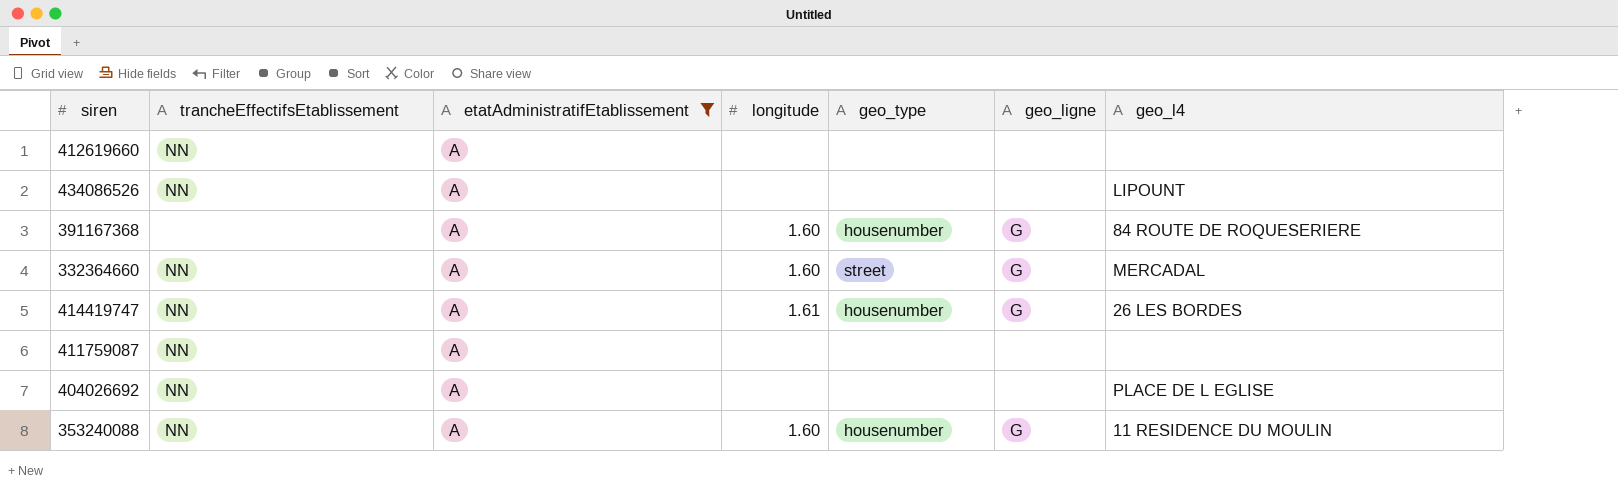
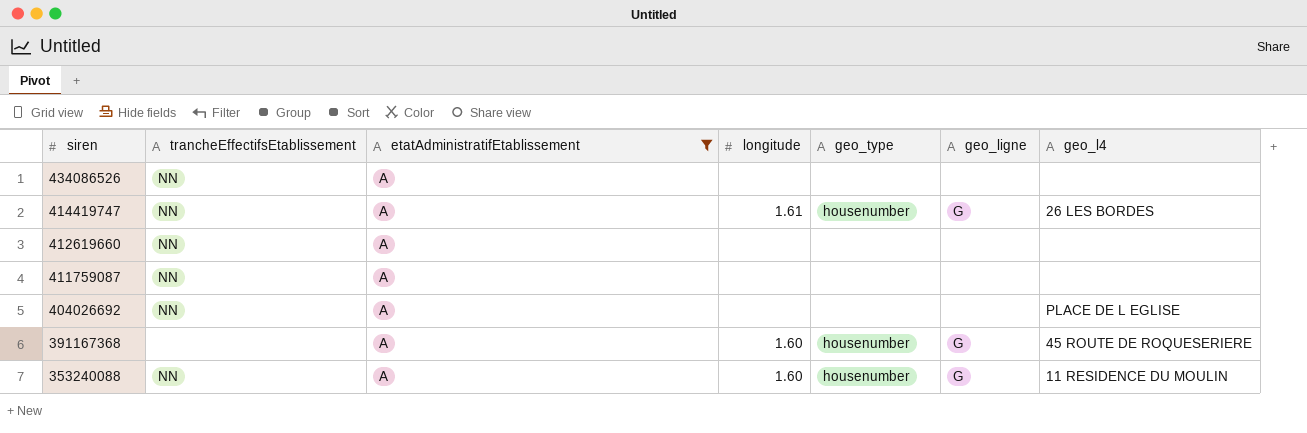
row order: none -> siren descending
row 332364660: NN | A | 1.60 | street | G | MERCADAL -> none
434086526 | geo_l4: LIPOUNT -> none
391167368 | geo_l4: 84 ROUTE DE ROQUESERIERE -> 45 ROUTE DE ROQUESERIERE

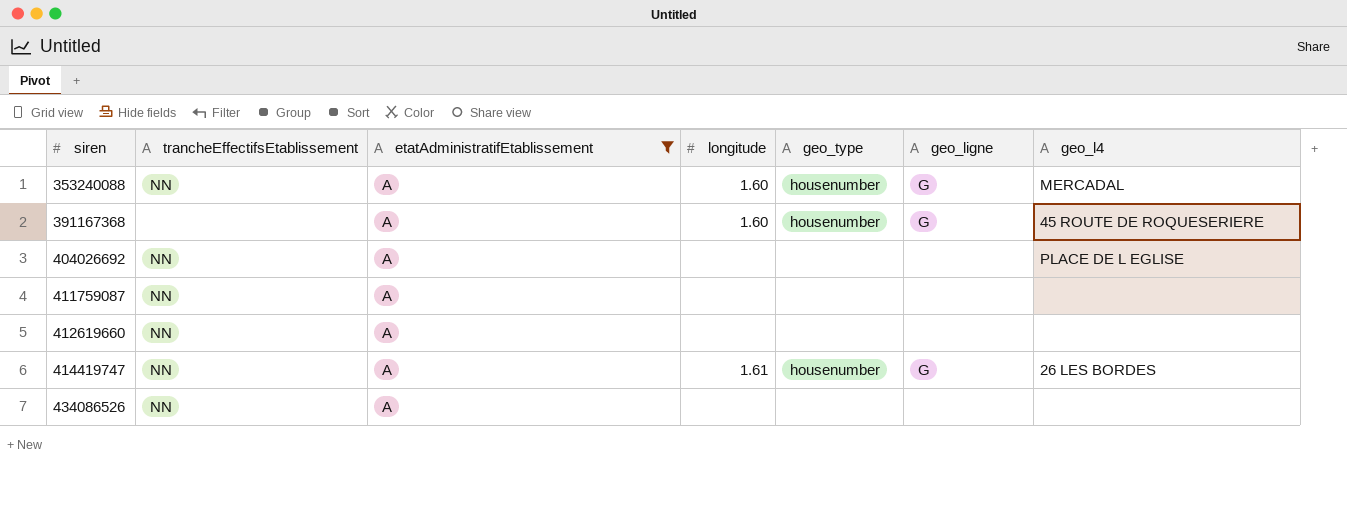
row order: siren descending -> siren ascending
353240088 | geo_l4: 11 RESIDENCE DU MOULIN -> MERCADAL

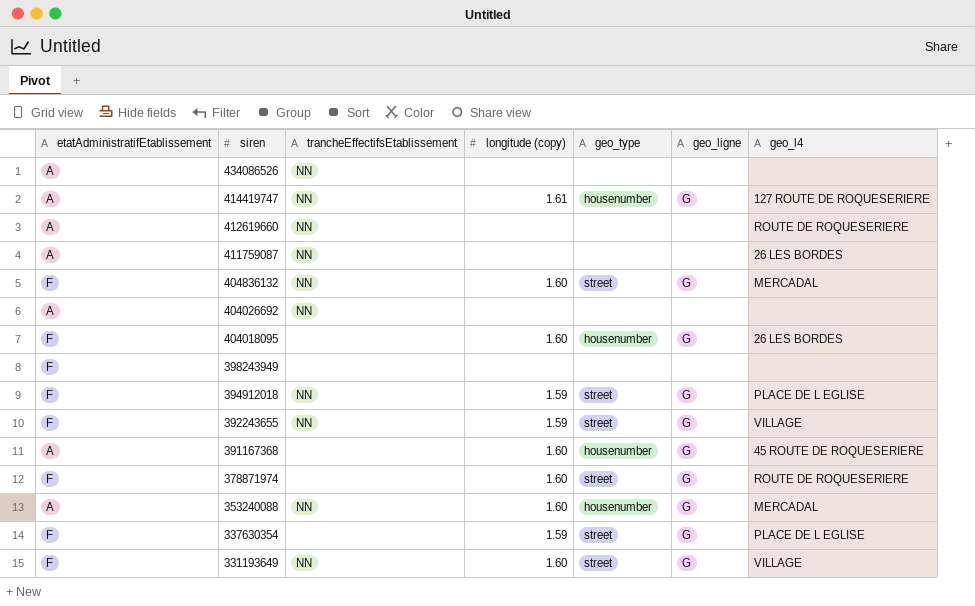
filter: etatAdministratifEtablissement = A -> none
row order: siren ascending -> siren descending
column etatAdministratifEtablissement | position: 3 -> 1
column name: longitude -> longitude (copy)
414419747 | geo_l4: 26 LES BORDES -> 127 ROUTE DE ROQUESERIERE
412619660 | geo_l4: none -> ROUTE DE ROQUESERIERE
411759087 | geo_l4: none -> 26 LES BORDES
404026692 | geo_l4: PLACE DE L EGLISE -> none

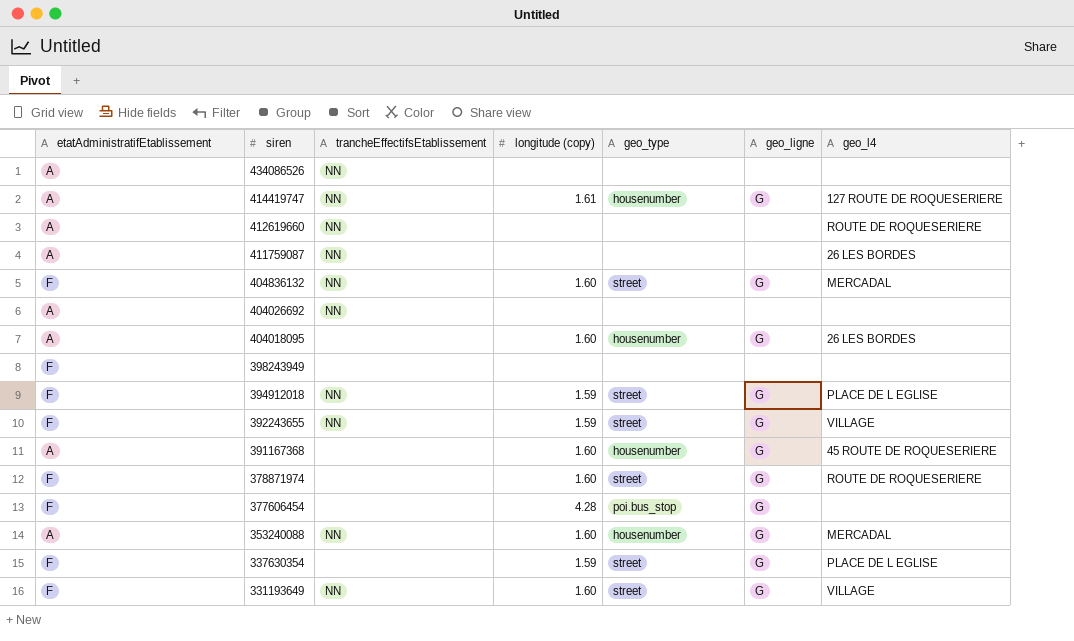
404018095 | etatAdministratifEtablissement: F -> A
row 377606454: none -> F | none | 4.28 | poi.bus_stop | G | none

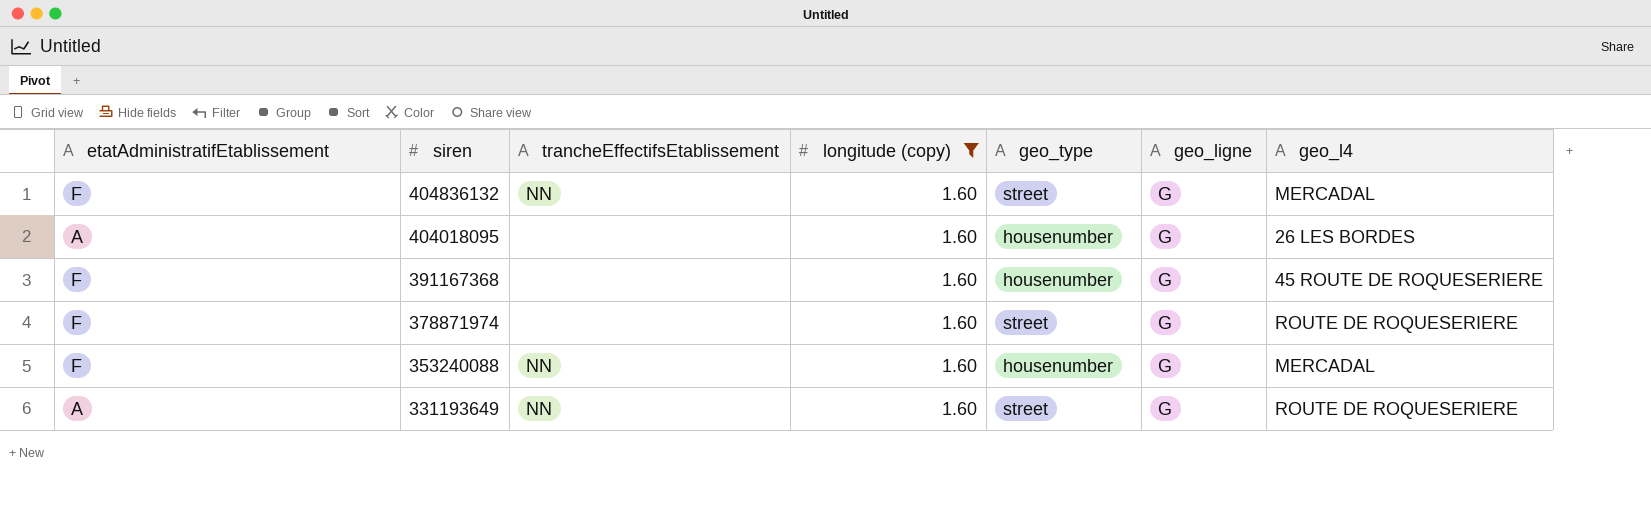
filter: none -> longitude (copy) = 1.60
391167368 | etatAdministratifEtablissement: A -> F
353240088 | etatAdministratifEtablissement: A -> F
331193649 | etatAdministratifEtablissement: F -> A
331193649 | geo_l4: VILLAGE -> ROUTE DE ROQUESERIERE

